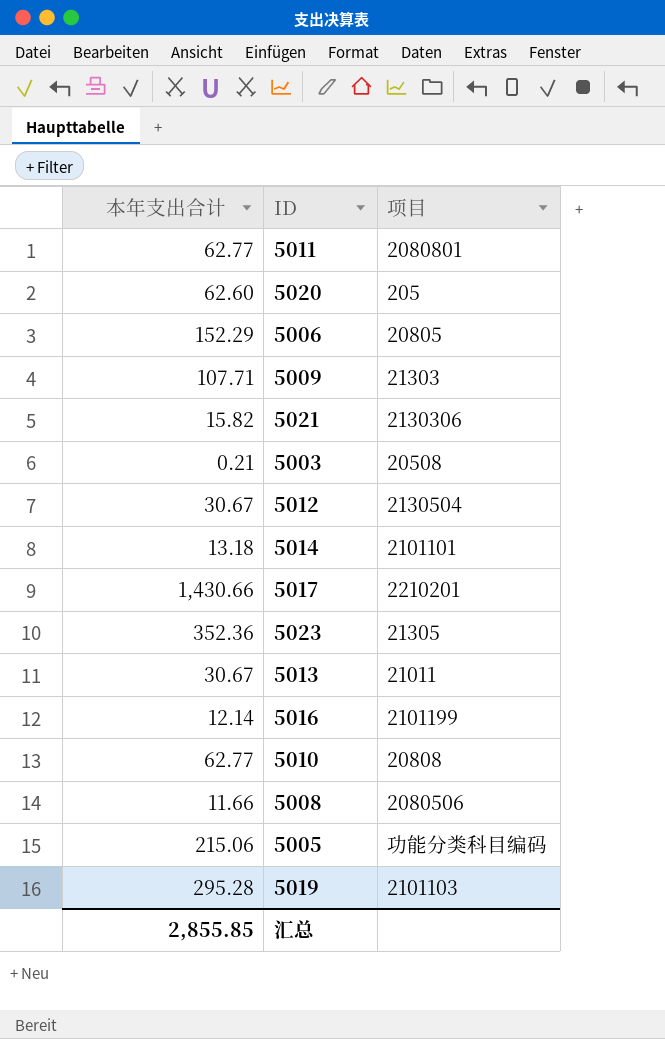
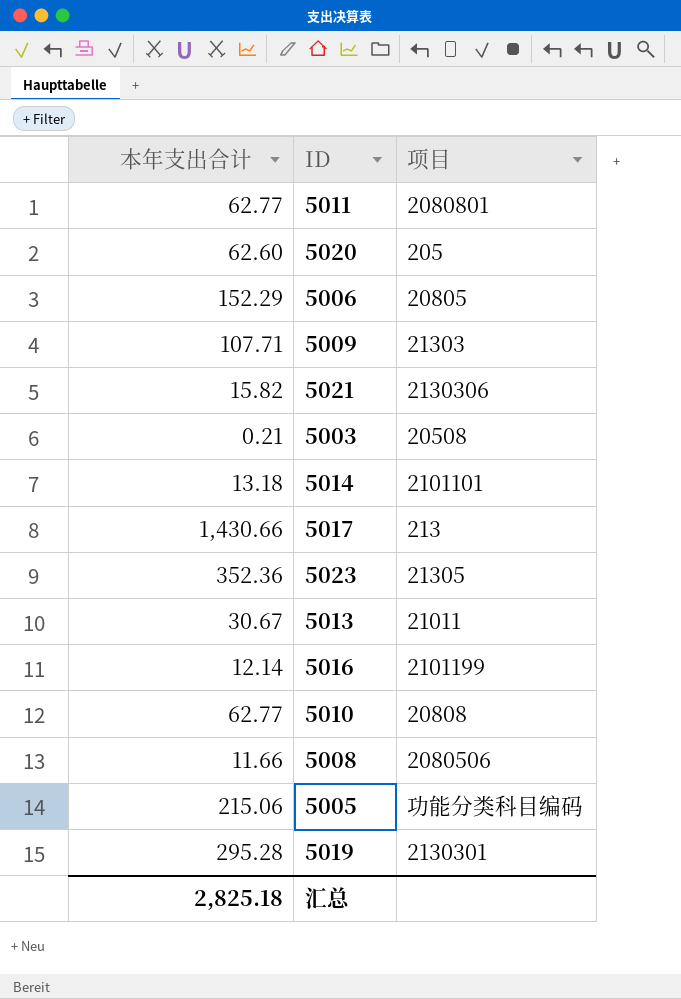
row 5012: 30.67 | 2130504 -> none
5017 | 项目: 2210201 -> 213
5019 | 项目: 2101103 -> 2130301
汇总 | 本年支出合计: 2,855.85 -> 2,825.18

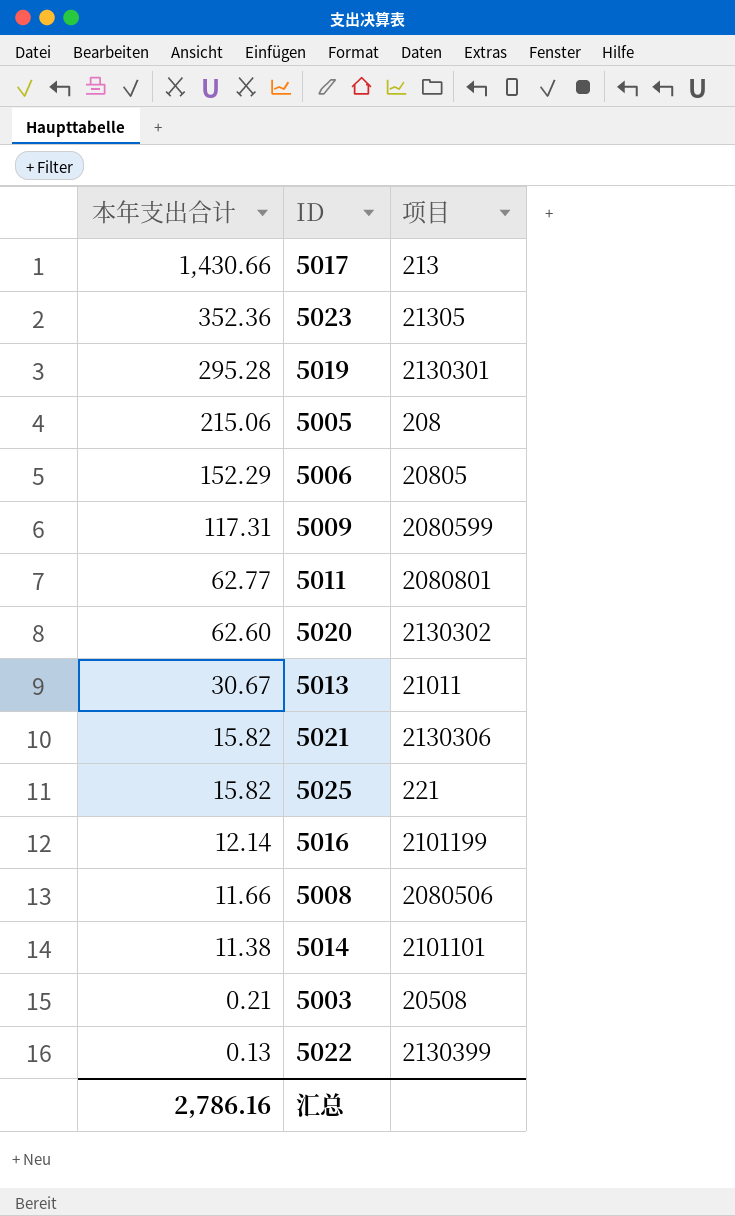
row order: none -> 本年支出合计 descending
row 5010: 62.77 | 20808 -> none
5005 | 项目: 功能分类科目编码 -> 208
5009 | 本年支出合计: 107.71 -> 117.31
5009 | 项目: 21303 -> 2080599
5020 | 项目: 205 -> 2130302
row 5025: none -> 15.82 | 221
5014 | 本年支出合计: 13.18 -> 11.38
row 5022: none -> 0.13 | 2130399
汇总 | 本年支出合计: 2,825.18 -> 2,786.16

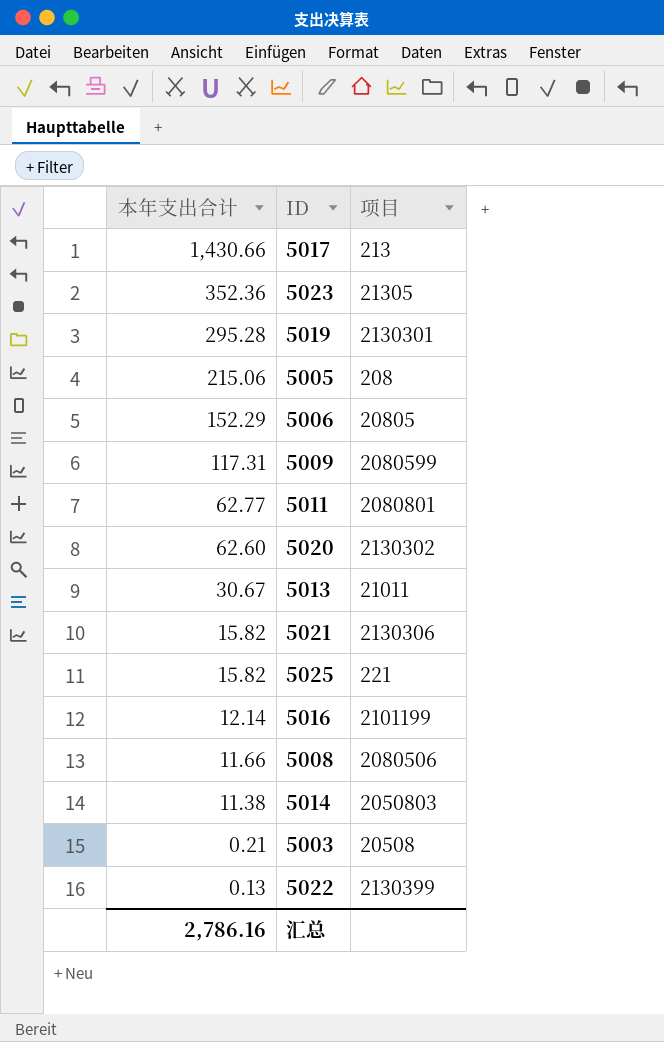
5014 | 项目: 2101101 -> 2050803

